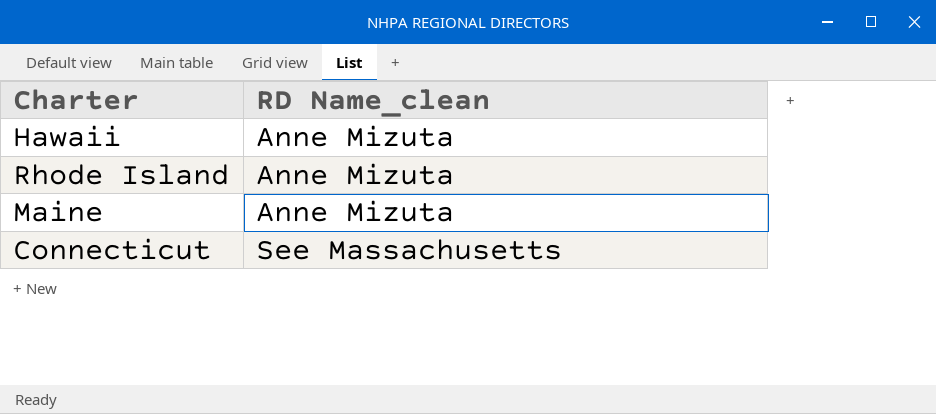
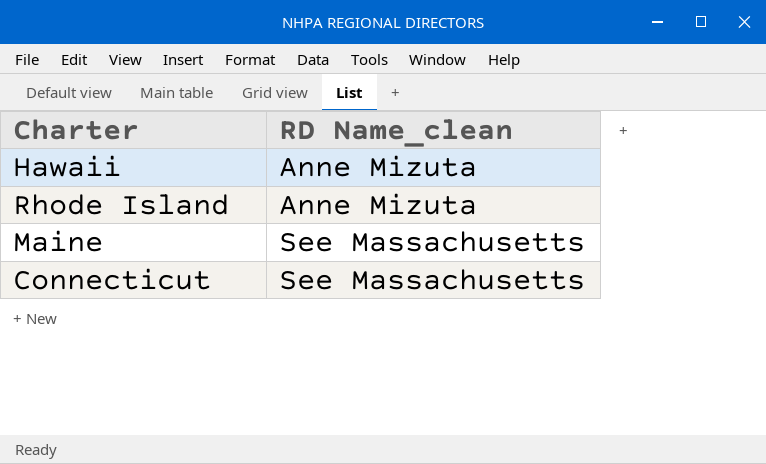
Maine | RD Name_clean: Anne Mizuta -> See Massachusetts

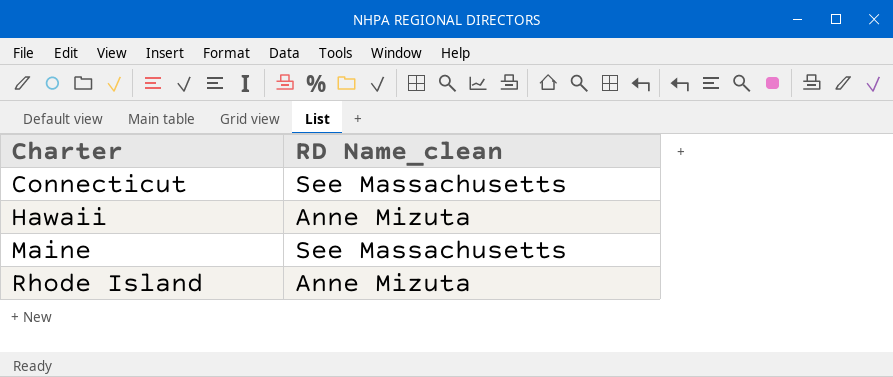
row order: RD Name_clean ascending -> Charter ascending

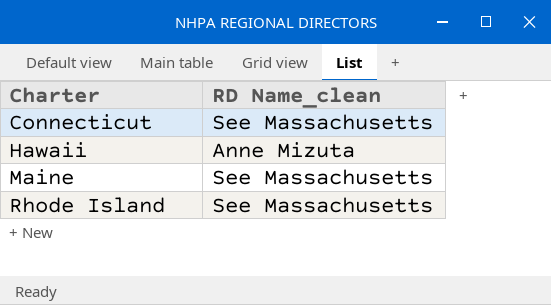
Rhode Island | RD Name_clean: Anne Mizuta -> See Massachusetts

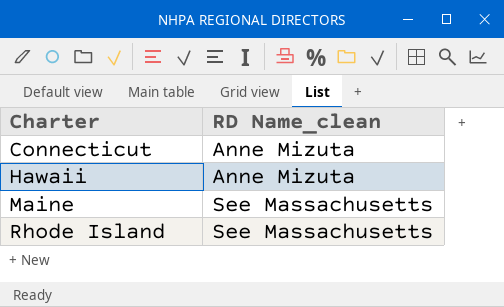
Connecticut | RD Name_clean: See Massachusetts -> Anne Mizuta

